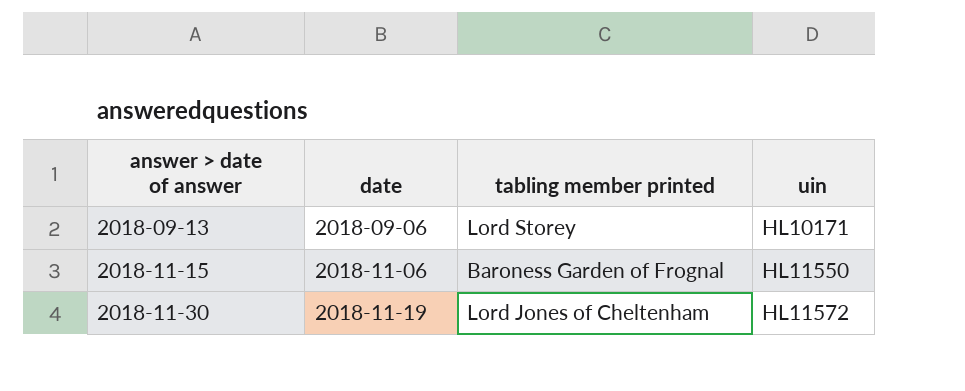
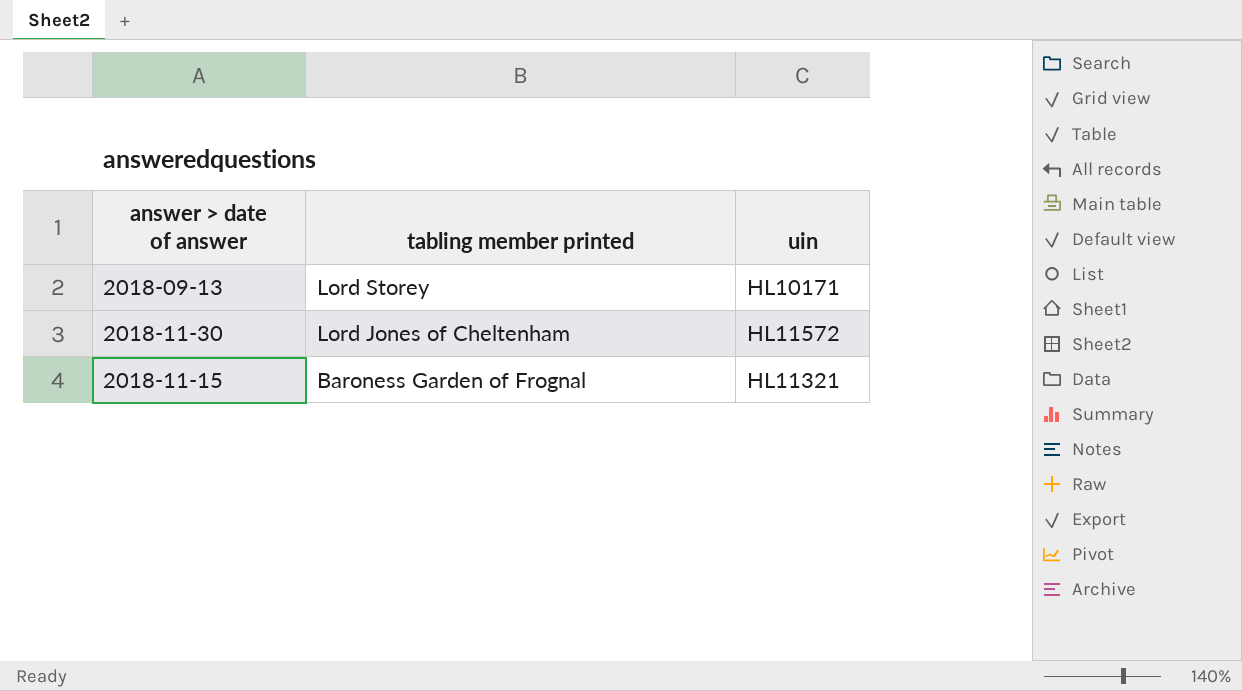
row order: answer > date of answer ascending -> tabling member printed descending
column date | position: 2 -> none
2018-11-15 | uin: HL11550 -> HL11321

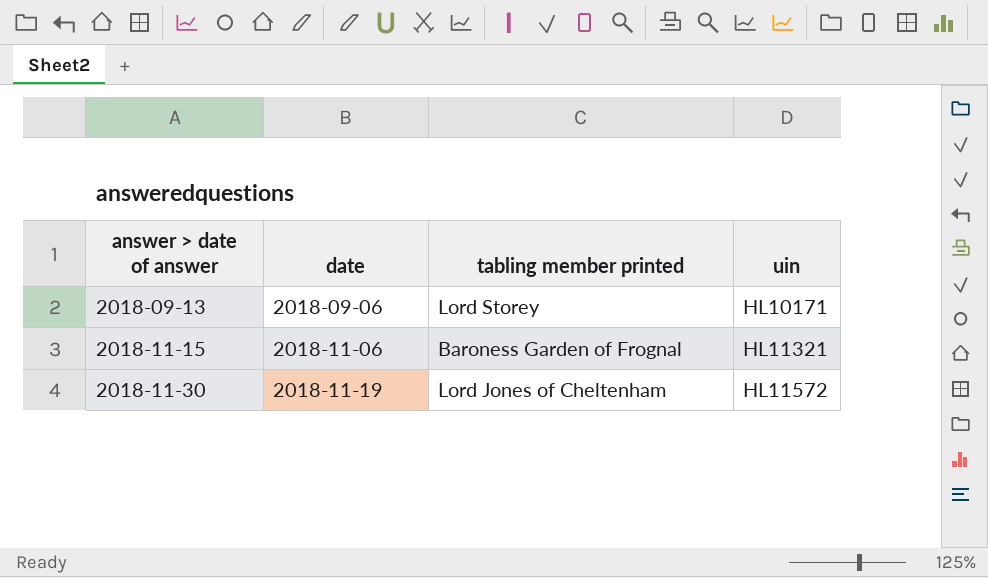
row order: tabling member printed descending -> answer > date of answer ascending
column date | position: none -> 2

